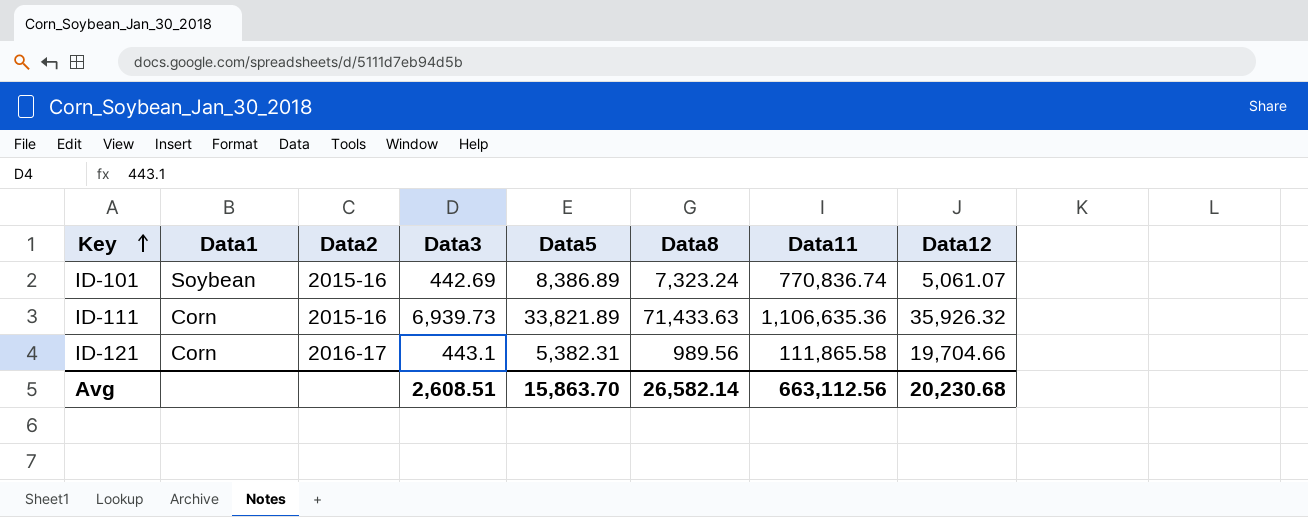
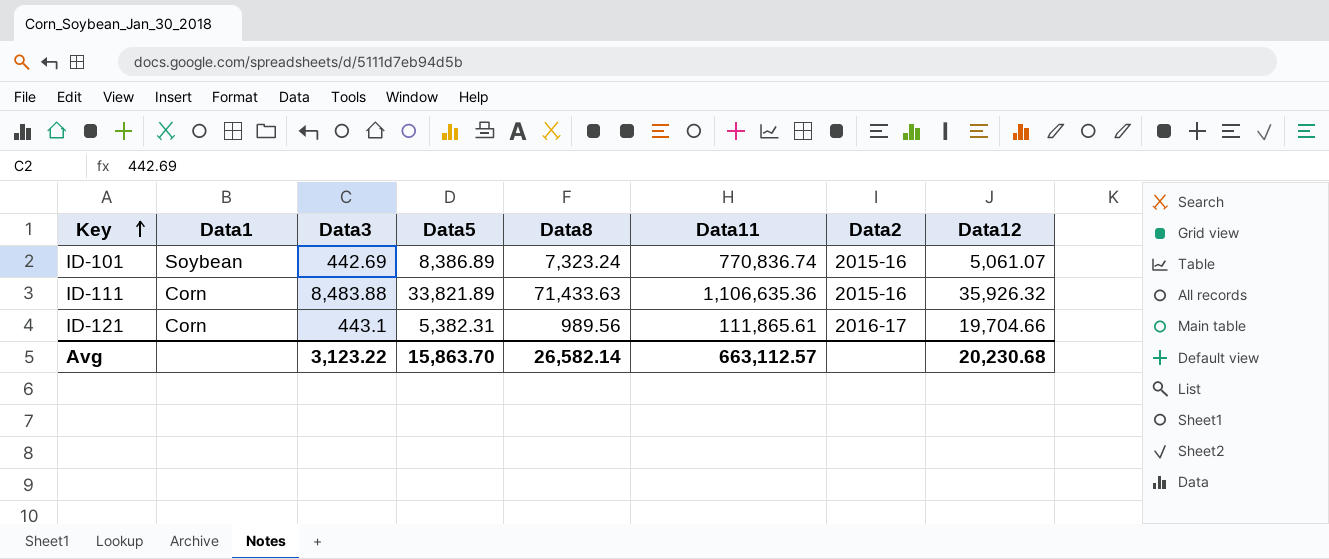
column Data2 | position: 3 -> 7
ID-111 | Data3: 6,939.73 -> 8,483.88
ID-121 | Data11: 111,865.58 -> 111,865.61
Avg | Data3: 2,608.51 -> 3,123.22
Avg | Data11: 663,112.56 -> 663,112.57

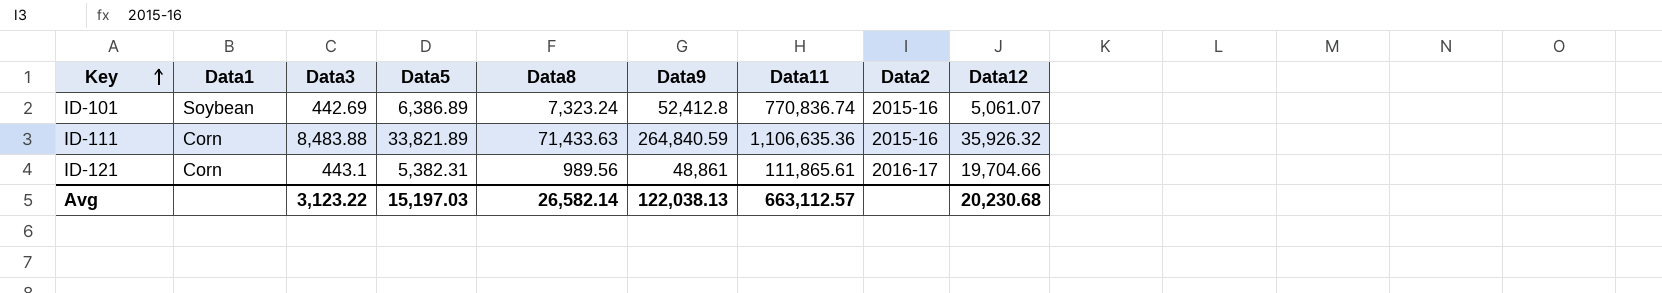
column Data9 | position: none -> 6
ID-101 | Data5: 8,386.89 -> 6,386.89
Avg | Data5: 15,863.70 -> 15,197.03

